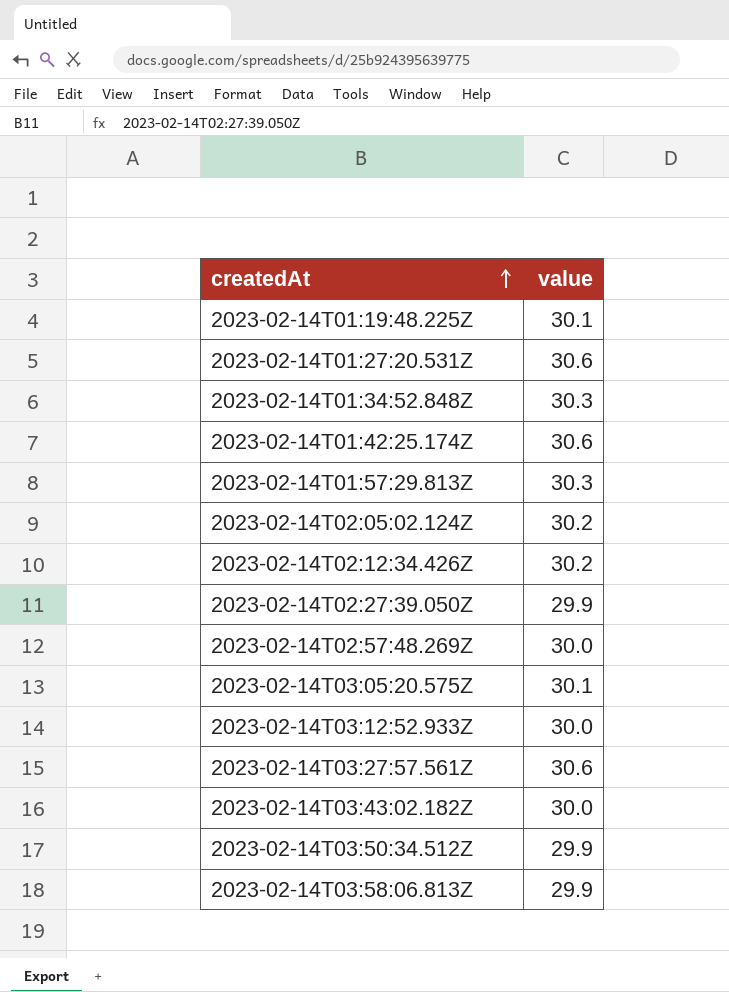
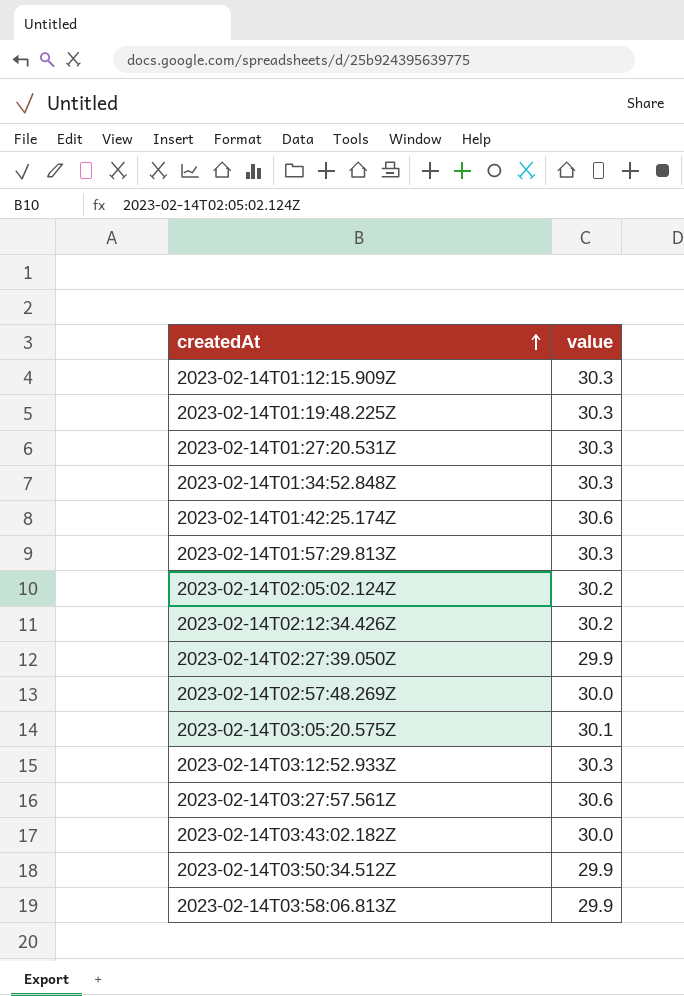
row 2023-02-14T01:12:15.909Z: none -> 30.3
2023-02-14T01:19:48.225Z | value: 30.1 -> 30.3
2023-02-14T01:27:20.531Z | value: 30.6 -> 30.3
2023-02-14T03:12:52.933Z | value: 30.0 -> 30.3

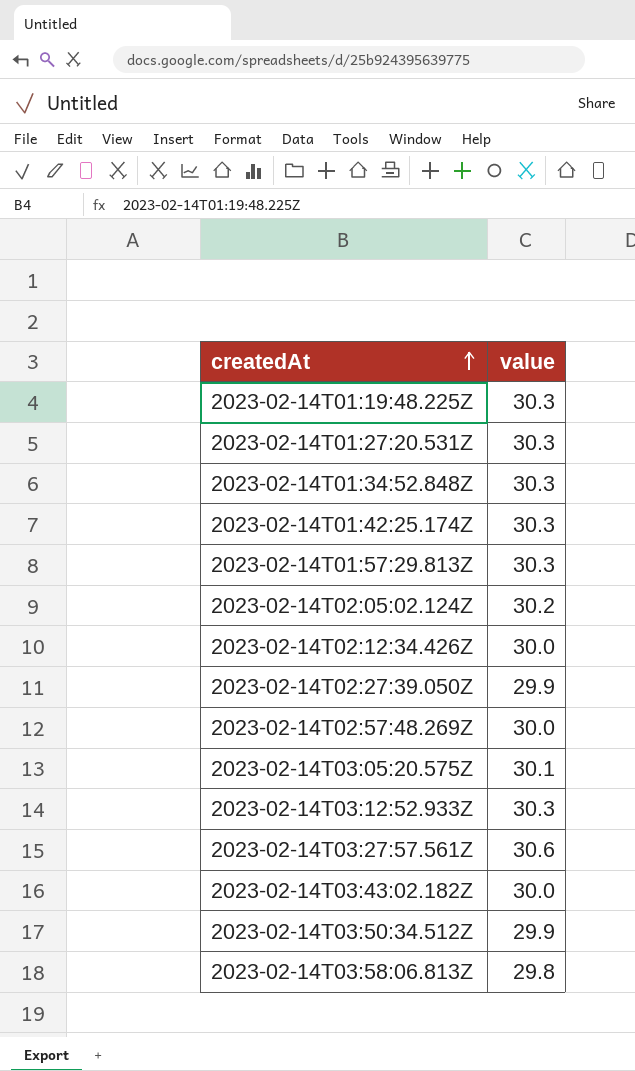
row 2023-02-14T01:12:15.909Z: 30.3 -> none
2023-02-14T01:42:25.174Z | value: 30.6 -> 30.3
2023-02-14T02:12:34.426Z | value: 30.2 -> 30.0
2023-02-14T03:58:06.813Z | value: 29.9 -> 29.8

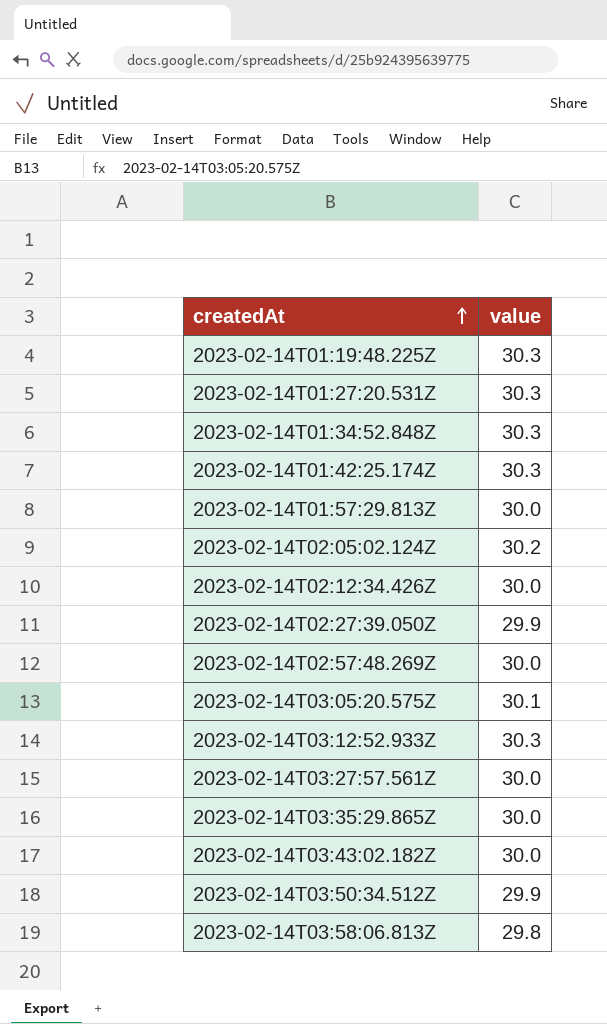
2023-02-14T01:57:29.813Z | value: 30.3 -> 30.0
2023-02-14T03:27:57.561Z | value: 30.6 -> 30.0
row 2023-02-14T03:35:29.865Z: none -> 30.0

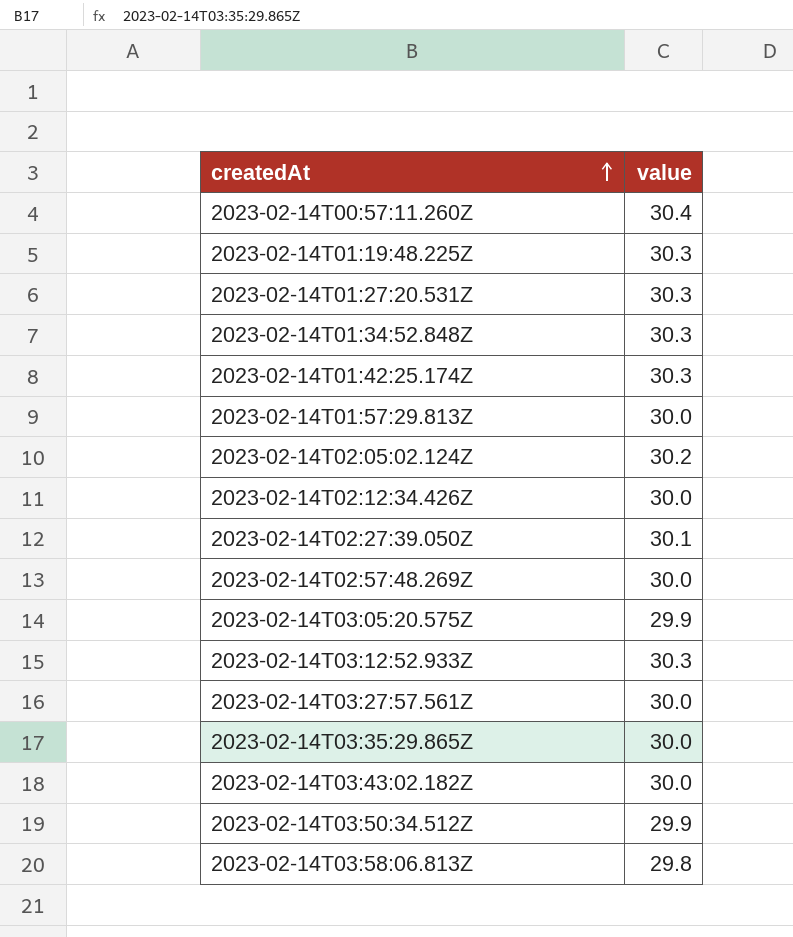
row 2023-02-14T00:57:11.260Z: none -> 30.4
2023-02-14T02:27:39.050Z | value: 29.9 -> 30.1
2023-02-14T03:05:20.575Z | value: 30.1 -> 29.9

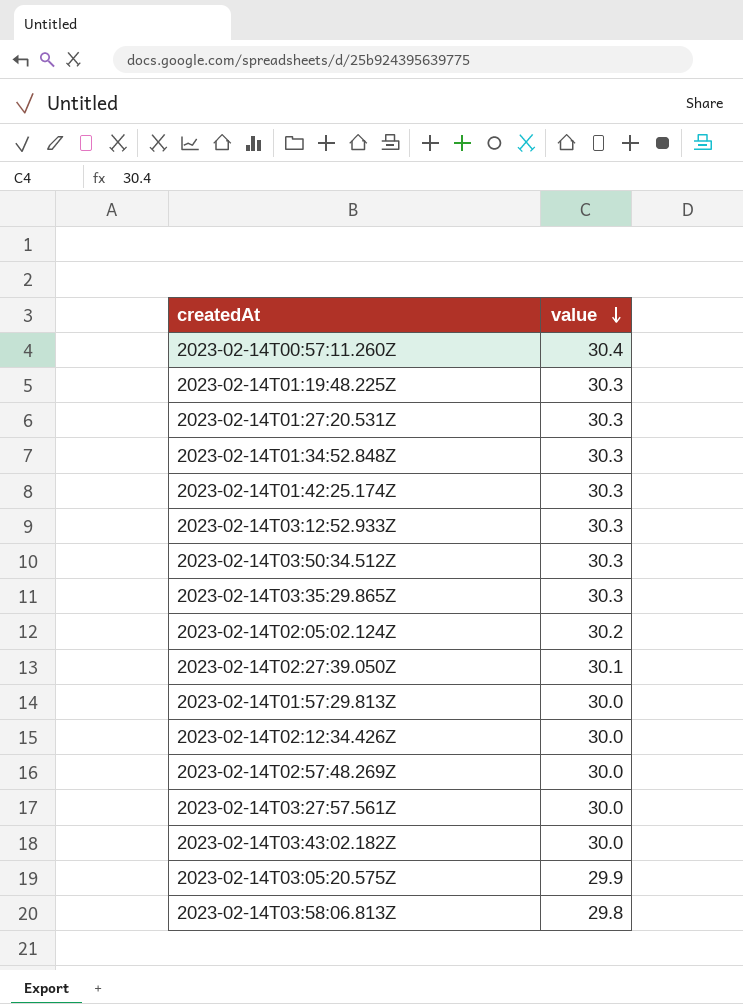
row order: createdAt ascending -> value descending
2023-02-14T03:50:34.512Z | value: 29.9 -> 30.3
2023-02-14T03:35:29.865Z | value: 30.0 -> 30.3

